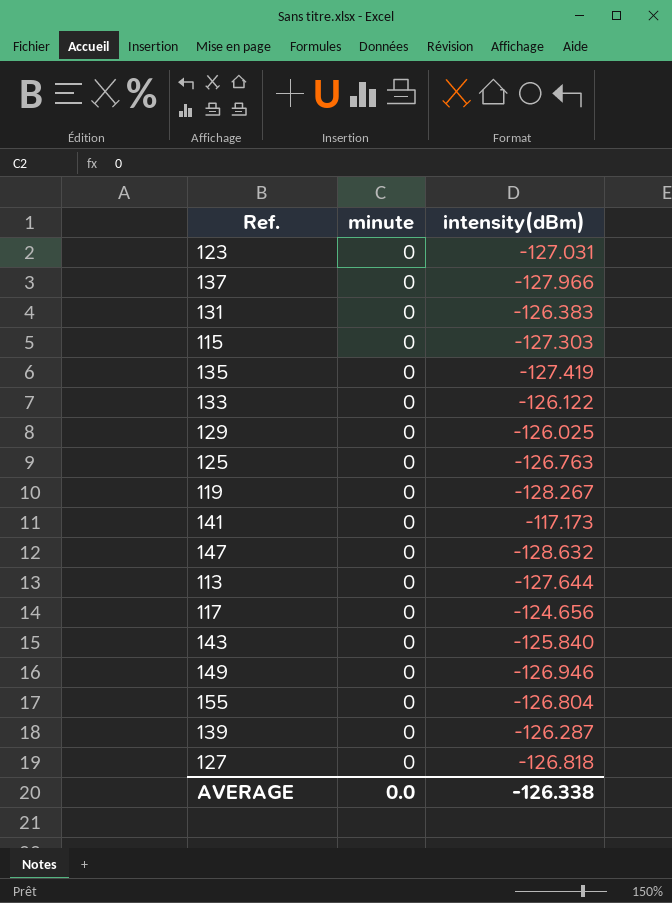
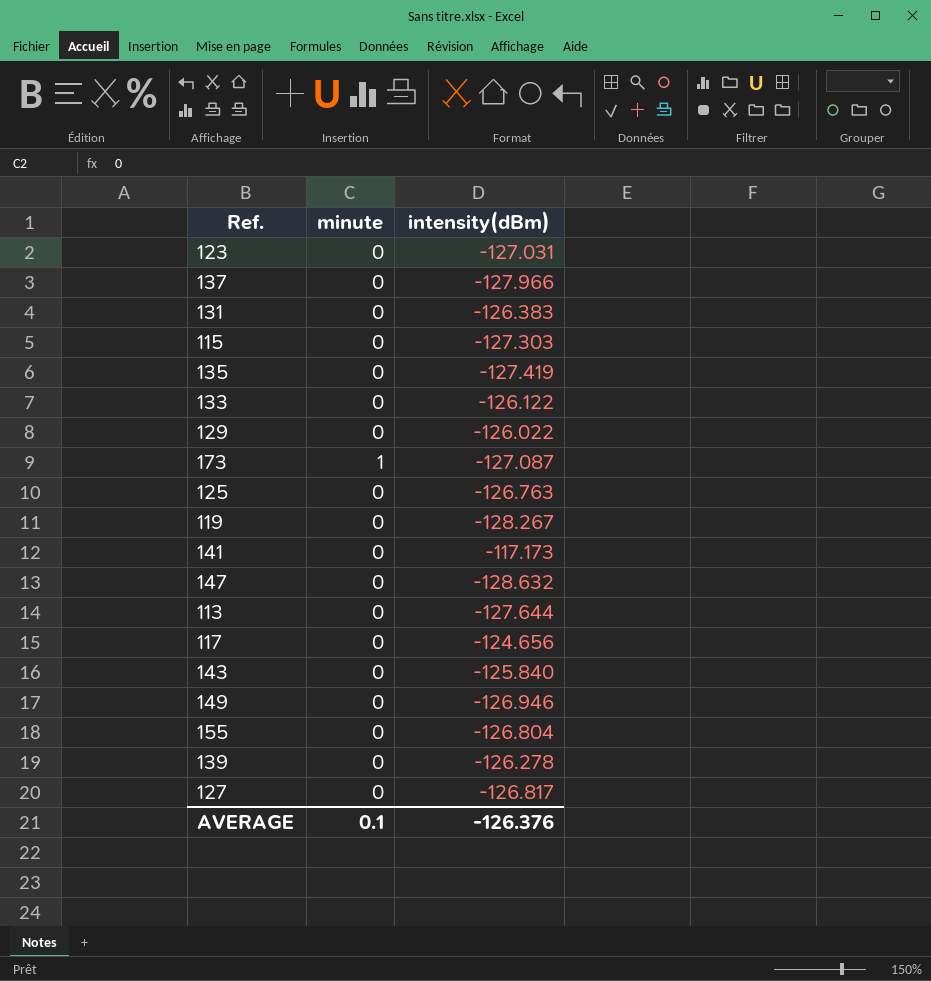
129 | intensity(dBm): -126.025 -> -126.022
row 173: none -> 1 | -127.087
139 | intensity(dBm): -126.287 -> -126.278
127 | intensity(dBm): -126.818 -> -126.817
AVERAGE | minute: 0.0 -> 0.1
AVERAGE | intensity(dBm): -126.338 -> -126.376

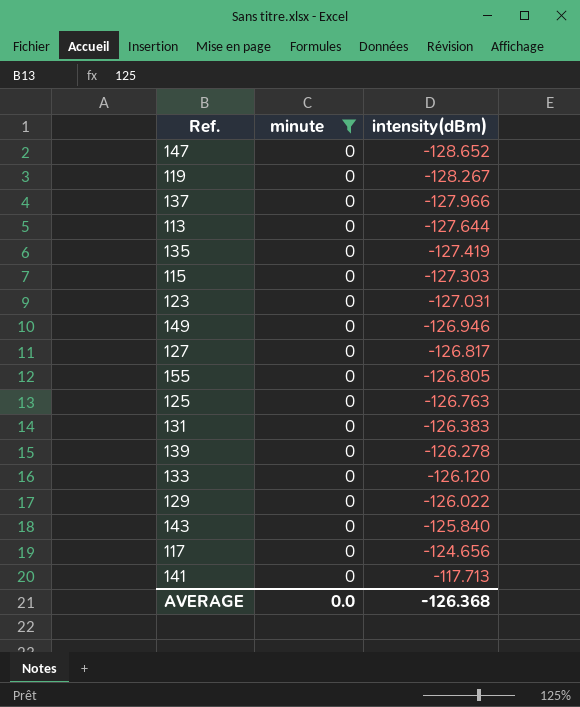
filter: none -> minute = 0
row order: none -> intensity(dBm) ascending
147 | intensity(dBm): -128.632 -> -128.652
155 | intensity(dBm): -126.804 -> -126.805
133 | intensity(dBm): -126.122 -> -126.120
141 | intensity(dBm): -117.173 -> -117.713
AVERAGE | minute: 0.1 -> 0.0
AVERAGE | intensity(dBm): -126.376 -> -126.368

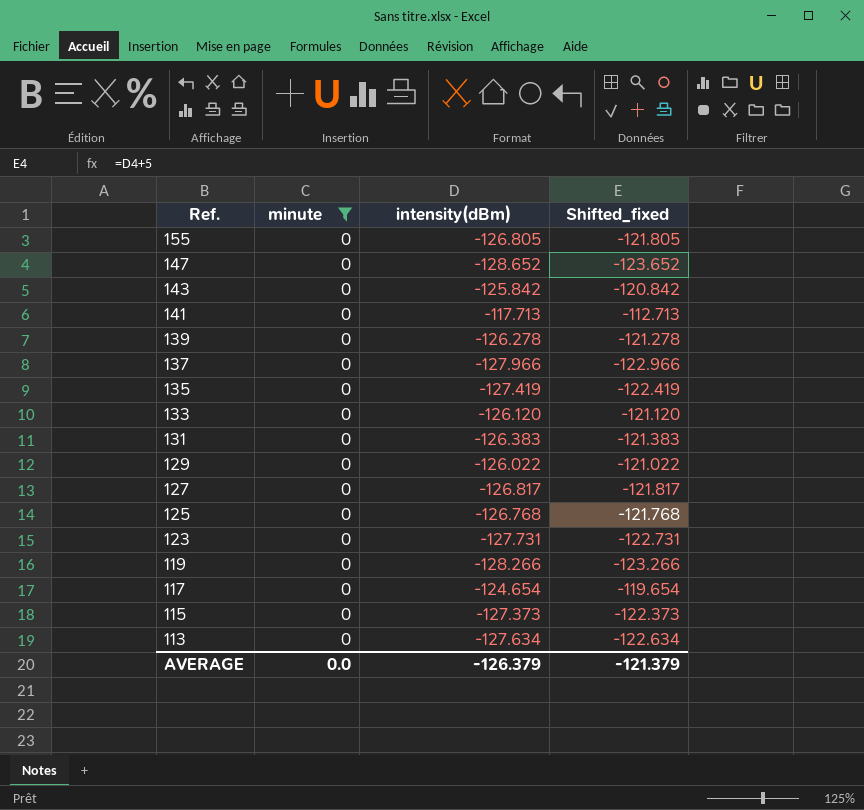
row order: intensity(dBm) ascending -> Ref. descending
column Shifted_fixed | formula: none -> [intensity(dBm)] + 5
row 149: 0 | -126.946 -> none
143 | intensity(dBm): -125.840 -> -125.842
125 | intensity(dBm): -126.763 -> -126.768
123 | intensity(dBm): -127.031 -> -127.731
119 | intensity(dBm): -128.267 -> -128.266
117 | intensity(dBm): -124.656 -> -124.654
115 | intensity(dBm): -127.303 -> -127.373
113 | intensity(dBm): -127.644 -> -127.634
AVERAGE | intensity(dBm): -126.368 -> -126.379

